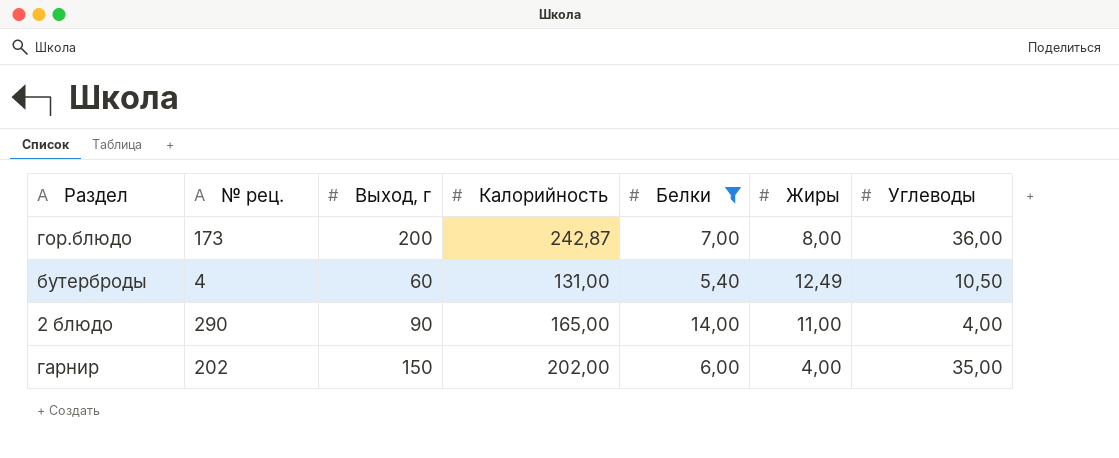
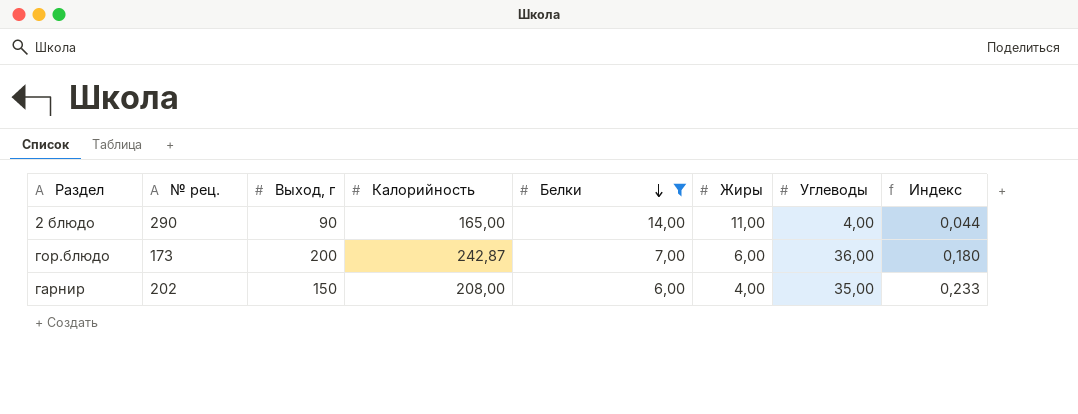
row order: none -> Белки descending
column Индекс | formula: none -> [Углеводы] / [Выход, г]
row бутерброды: 4 | 60 | 131,00 | 5,40 | 12,49 | 10,50 -> none
гор.блюдо | Жиры: 8,00 -> 6,00
гарнир | Калорийность: 202,00 -> 208,00

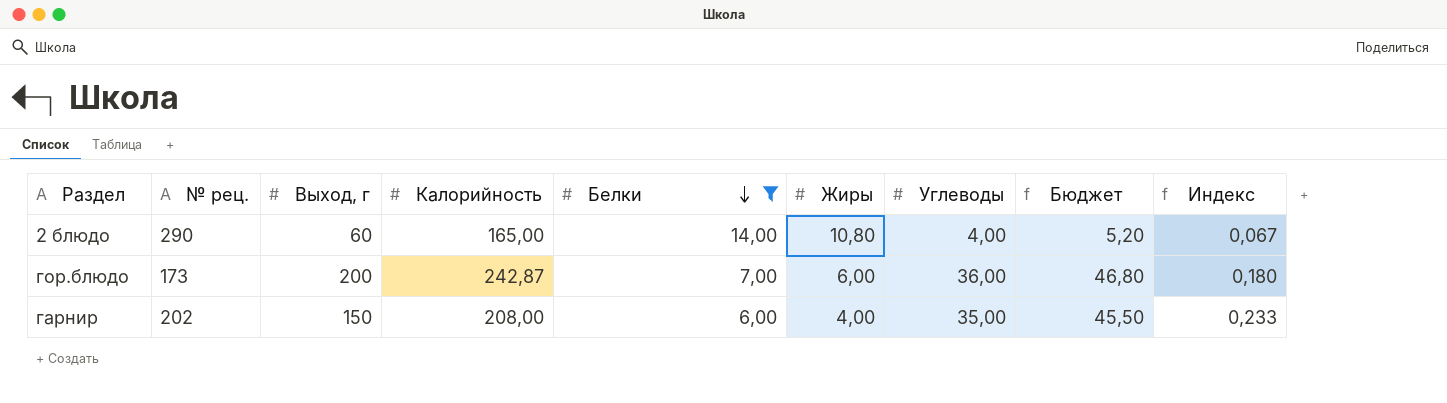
column Бюджет | formula: none -> [Углеводы] * 1,3
2 блюдо | Выход, г: 90 -> 60
2 блюдо | Жиры: 11,00 -> 10,80
2 блюдо | Индекс: 0,044 -> 0,067

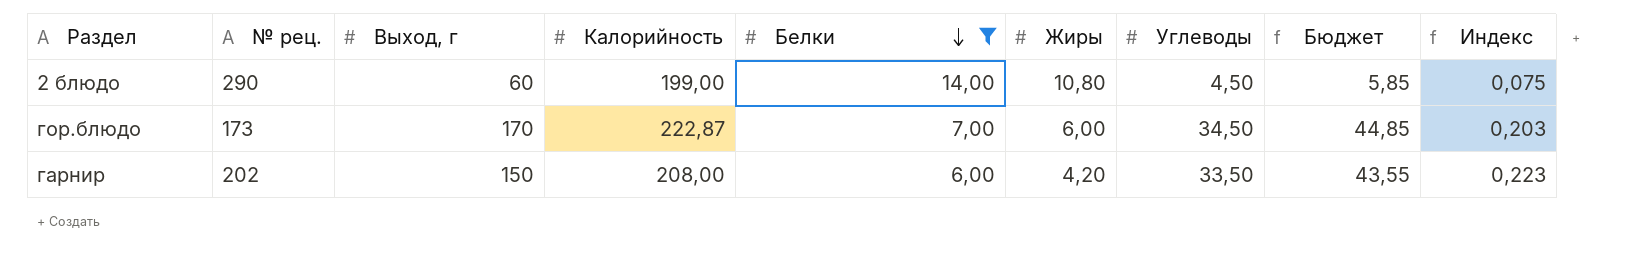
2 блюдо | Калорийность: 165,00 -> 199,00
2 блюдо | Углеводы: 4,00 -> 4,50
2 блюдо | Бюджет: 5,20 -> 5,85
2 блюдо | Индекс: 0,067 -> 0,075
гор.блюдо | Выход, г: 200 -> 170
гор.блюдо | Калорийность: 242,87 -> 222,87
гор.блюдо | Углеводы: 36,00 -> 34,50
гор.блюдо | Бюджет: 46,80 -> 44,85
гор.блюдо | Индекс: 0,180 -> 0,203
гарнир | Жиры: 4,00 -> 4,20
гарнир | Углеводы: 35,00 -> 33,50
гарнир | Бюджет: 45,50 -> 43,55
гарнир | Индекс: 0,233 -> 0,223

